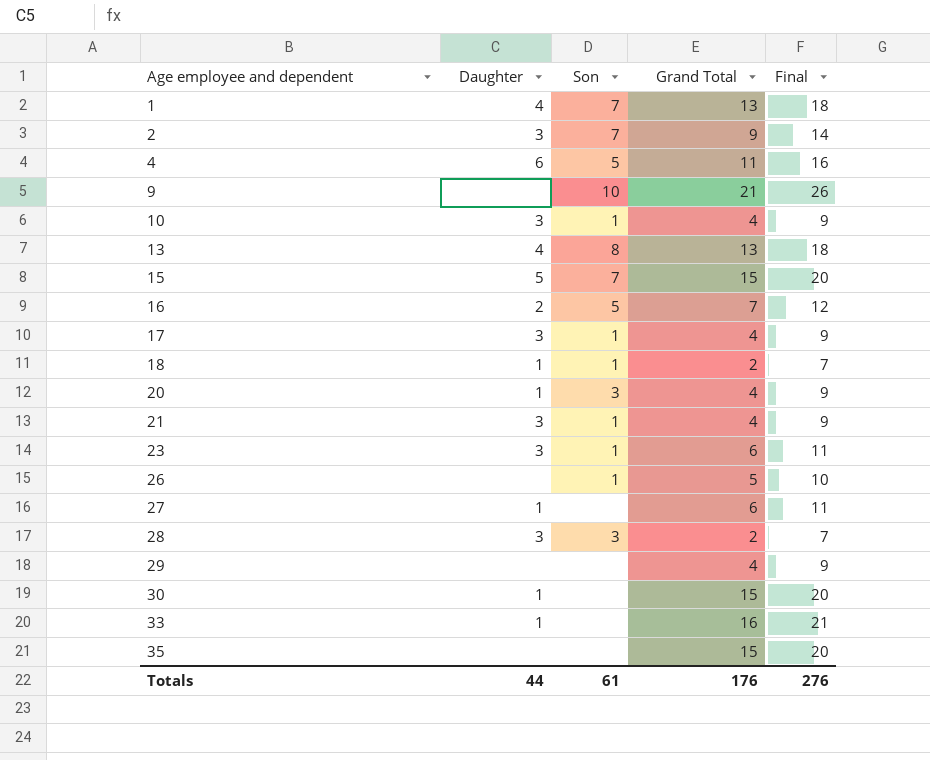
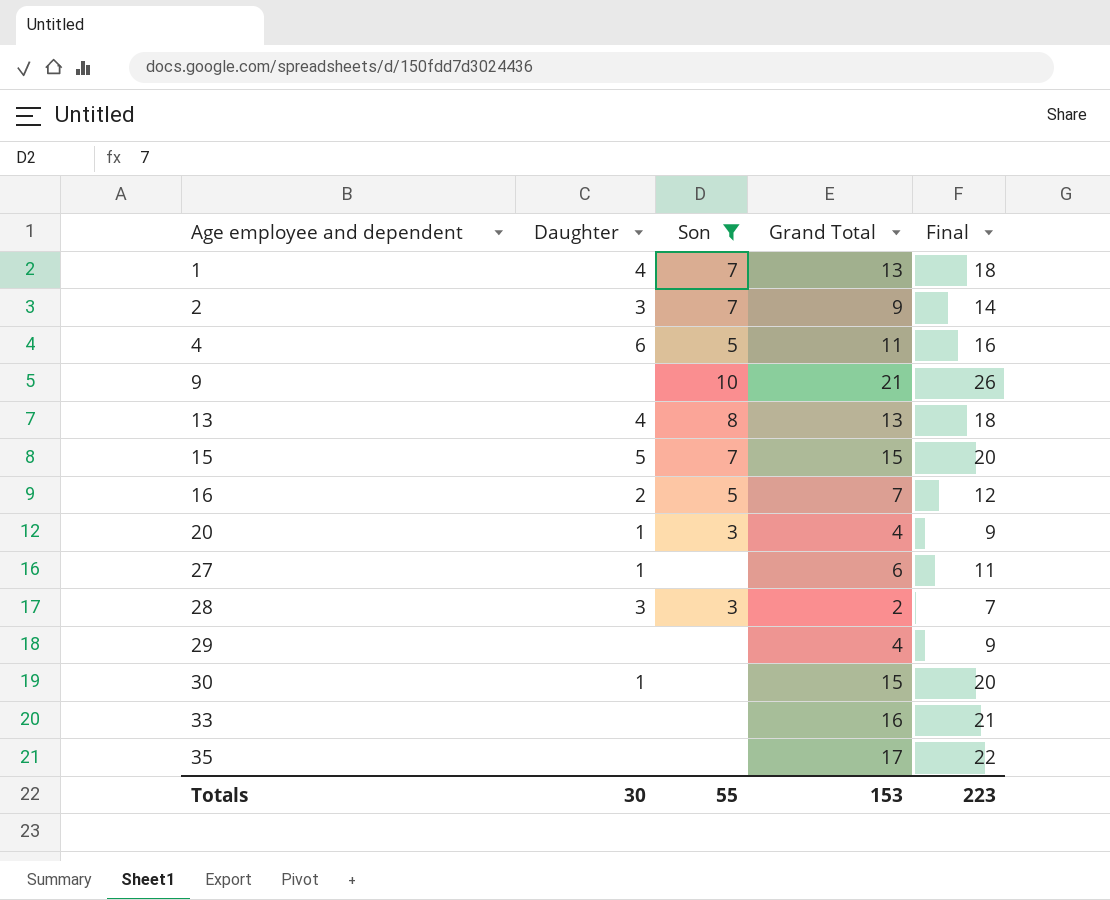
filter: none -> Son != 1
33 | Daughter: 1 -> none
35 | Grand Total: 15 -> 17
35 | Final: 20 -> 22
Totals | Daughter: 44 -> 30
Totals | Son: 61 -> 55
Totals | Grand Total: 176 -> 153
Totals | Final: 276 -> 223

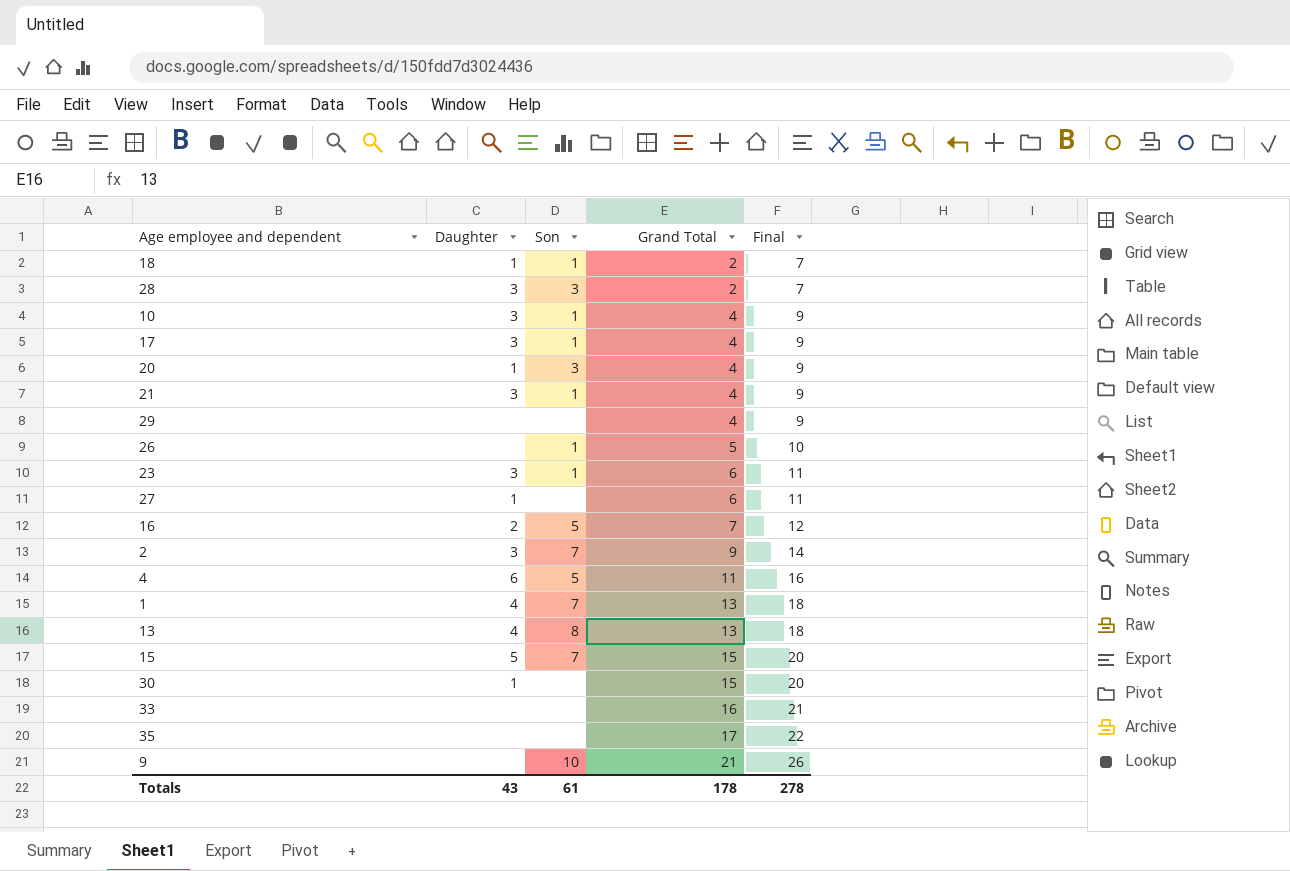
filter: Son != 1 -> none
row order: Age employee and dependent ascending -> Grand Total ascending
Totals | Daughter: 30 -> 43
Totals | Son: 55 -> 61
Totals | Grand Total: 153 -> 178
Totals | Final: 223 -> 278

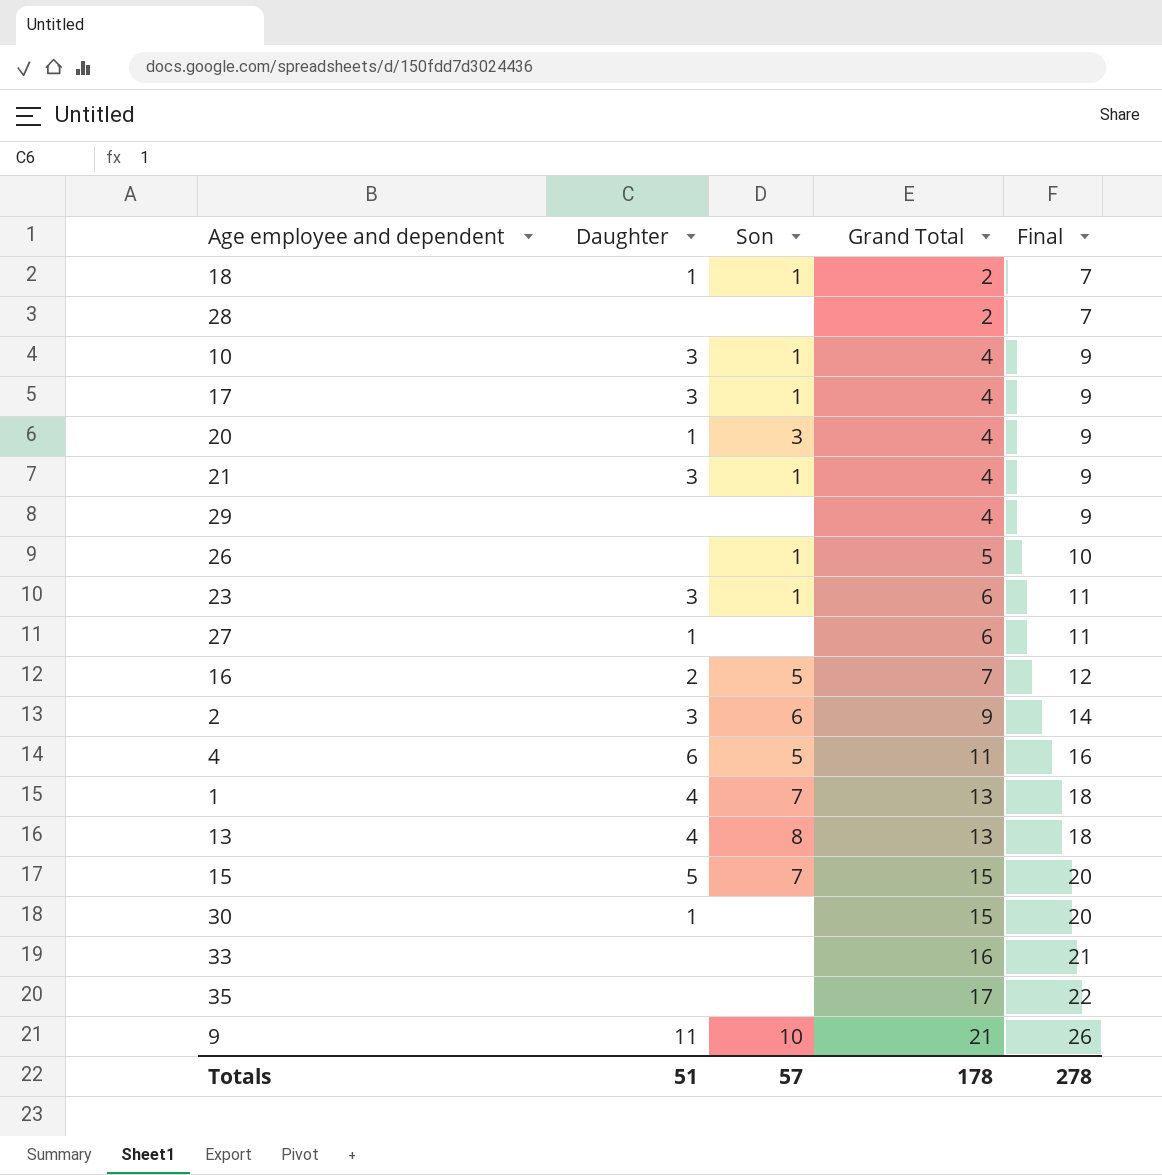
28 | Daughter: 3 -> none
28 | Son: 3 -> none
2 | Son: 7 -> 6
9 | Daughter: none -> 11
Totals | Daughter: 43 -> 51
Totals | Son: 61 -> 57

